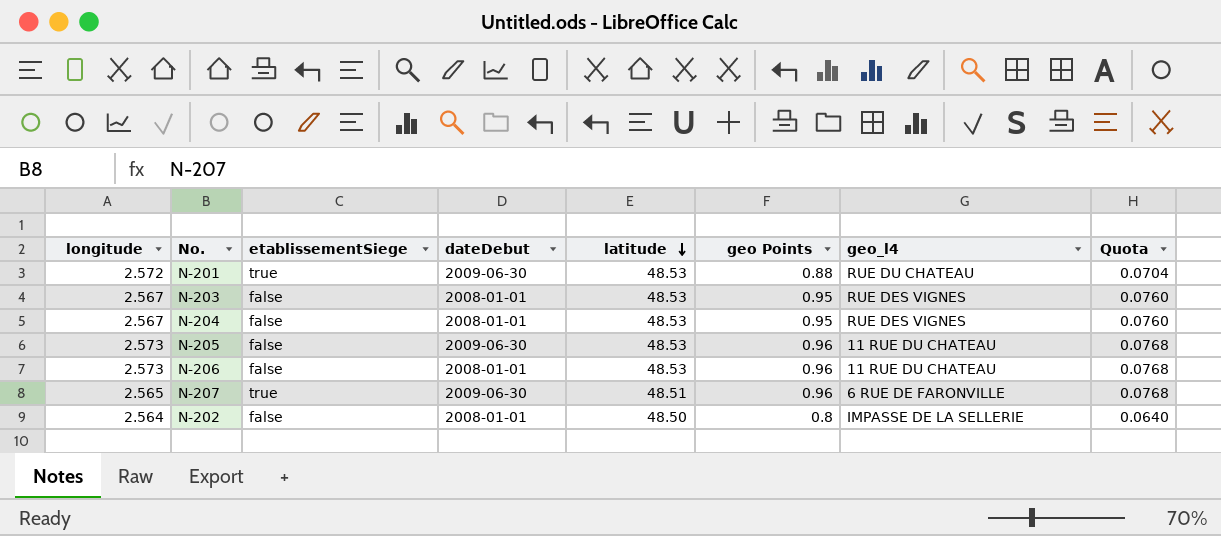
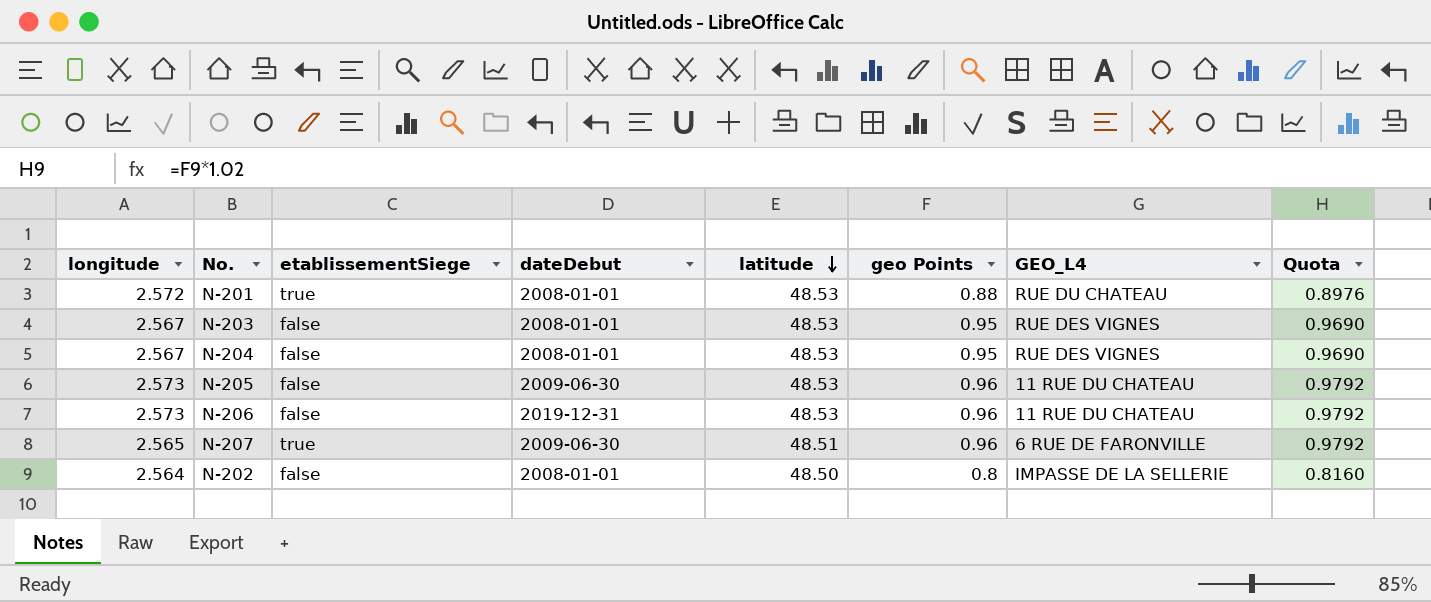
column name: geo_l4 -> GEO_L4
column Quota | formula: [geo Points] * 0.08 -> [geo Points] * 1.02
N-201 | dateDebut: 2009-06-30 -> 2008-01-01
N-206 | dateDebut: 2008-01-01 -> 2019-12-31

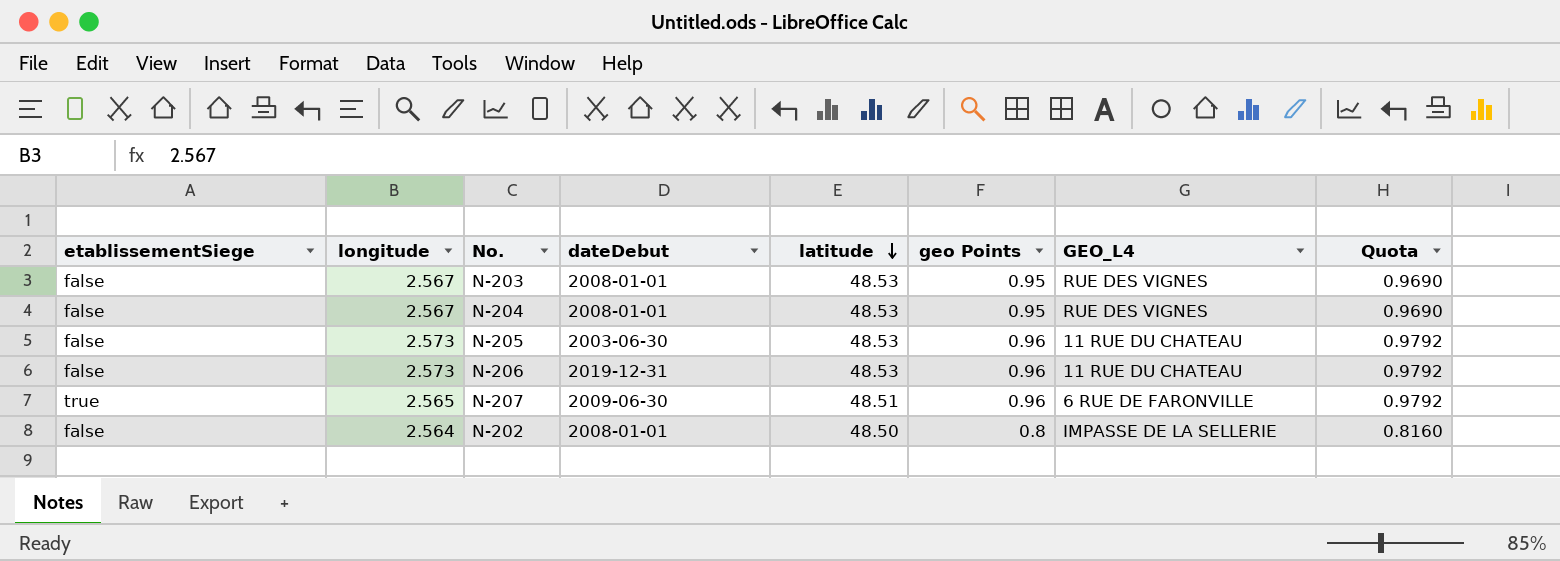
column etablissementSiege | position: 3 -> 1
row N-201: 2.572 | true | 2008-01-01 | 48.53 | 0.88 | RUE DU CHATEAU | 0.8976 -> none
N-205 | dateDebut: 2009-06-30 -> 2003-06-30

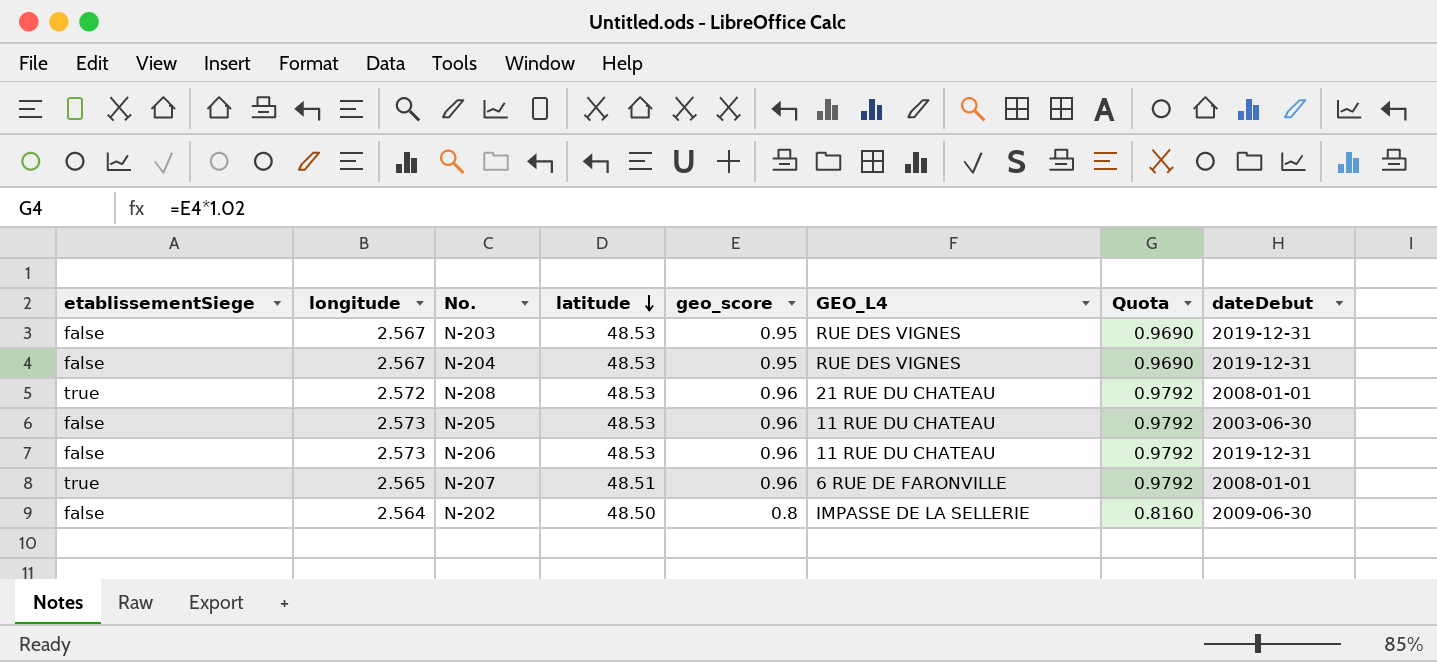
column name: geo Points -> geo_score
column dateDebut | position: 4 -> 8
N-203 | dateDebut: 2008-01-01 -> 2019-12-31
N-204 | dateDebut: 2008-01-01 -> 2019-12-31
row N-208: none -> true | 2.572 | 48.53 | 0.96 | 21 RUE DU CHATEAU | 0.9792 | 2008-01-01
N-207 | dateDebut: 2009-06-30 -> 2008-01-01
N-202 | dateDebut: 2008-01-01 -> 2009-06-30

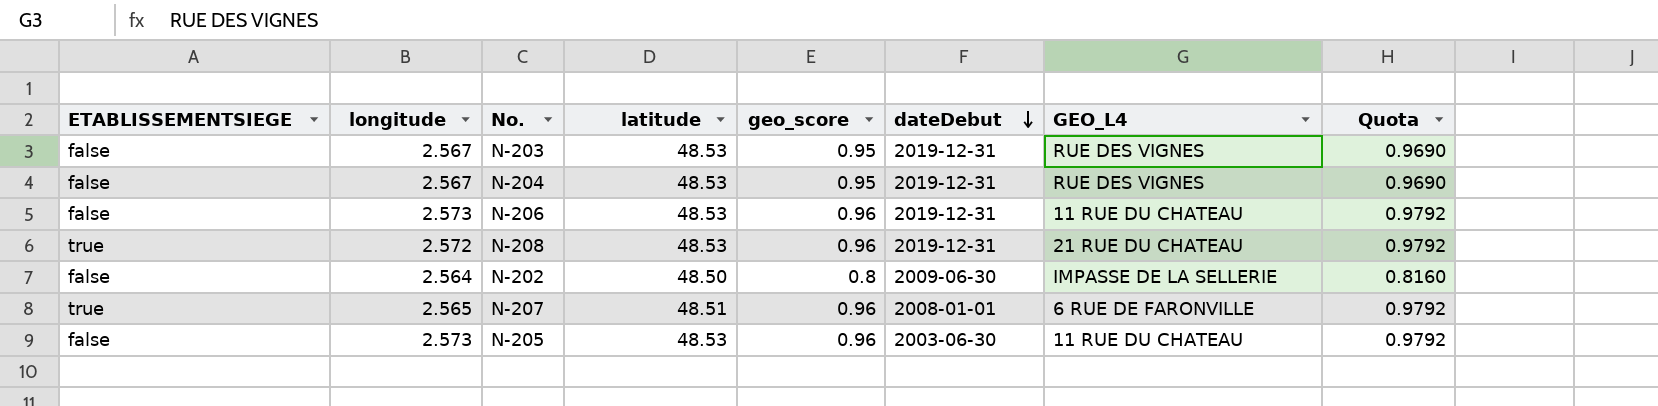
row order: latitude descending -> dateDebut descending
column name: etablissementSiege -> ETABLISSEMENTSIEGE
column dateDebut | position: 8 -> 6
N-208 | dateDebut: 2008-01-01 -> 2019-12-31

